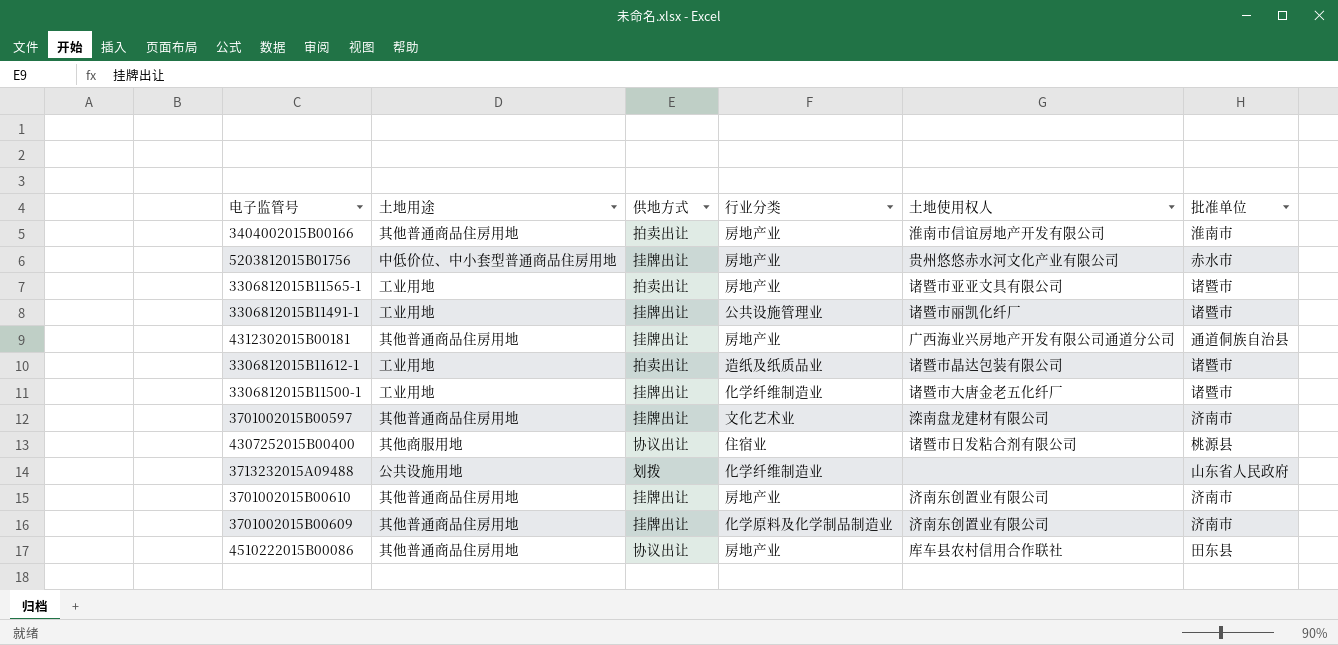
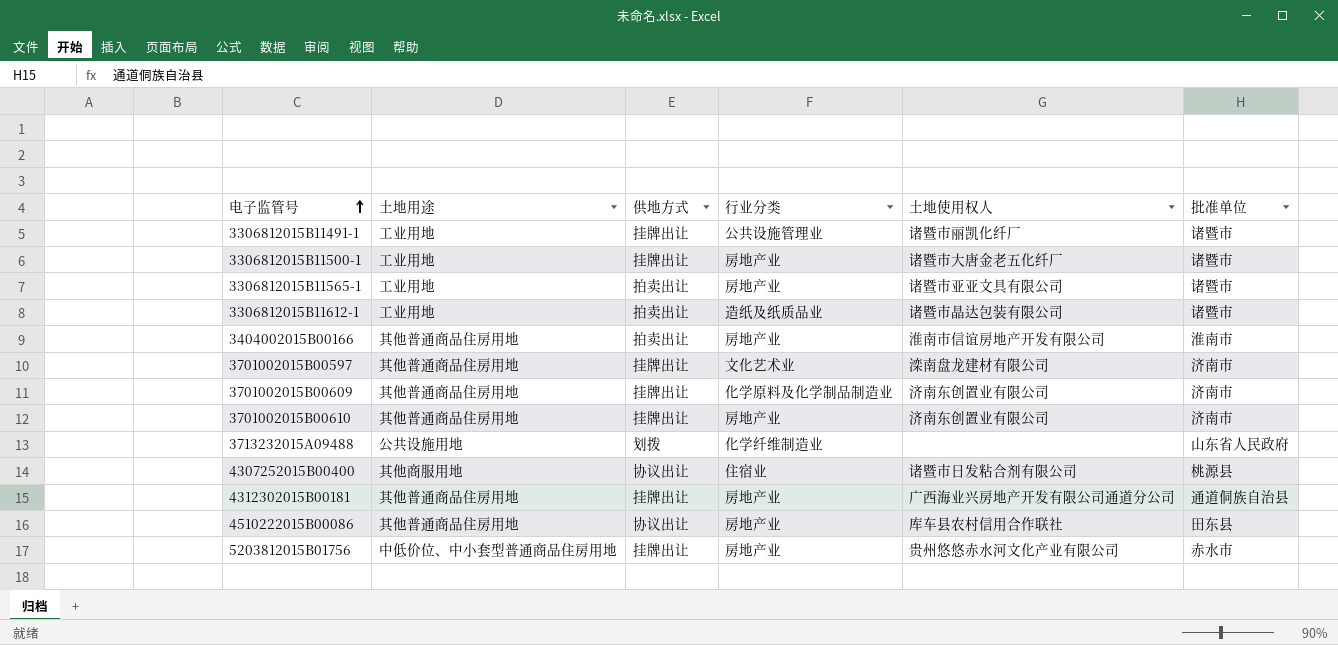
row order: none -> 电子监管号 ascending
3306812015B11500-1 | 行业分类: 化学纤维制造业 -> 房地产业

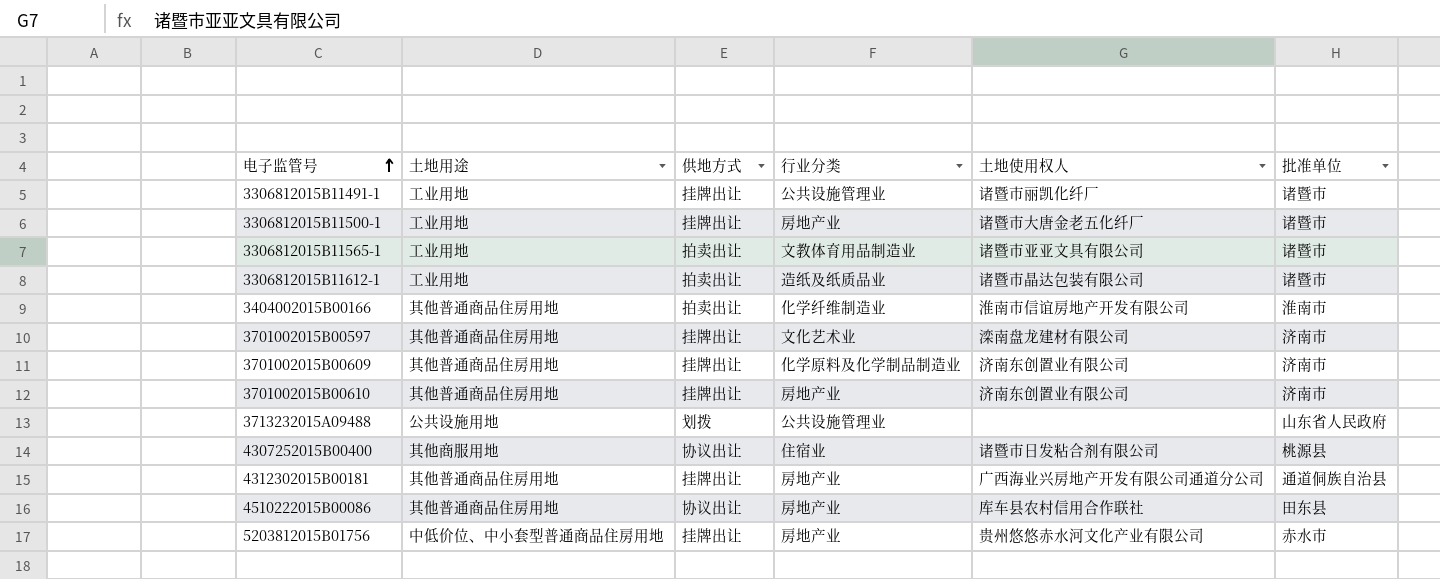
3306812015B11565-1 | 行业分类: 房地产业 -> 文教体育用品制造业
3404002015B00166 | 行业分类: 房地产业 -> 化学纤维制造业
3713232015A09488 | 行业分类: 化学纤维制造业 -> 公共设施管理业

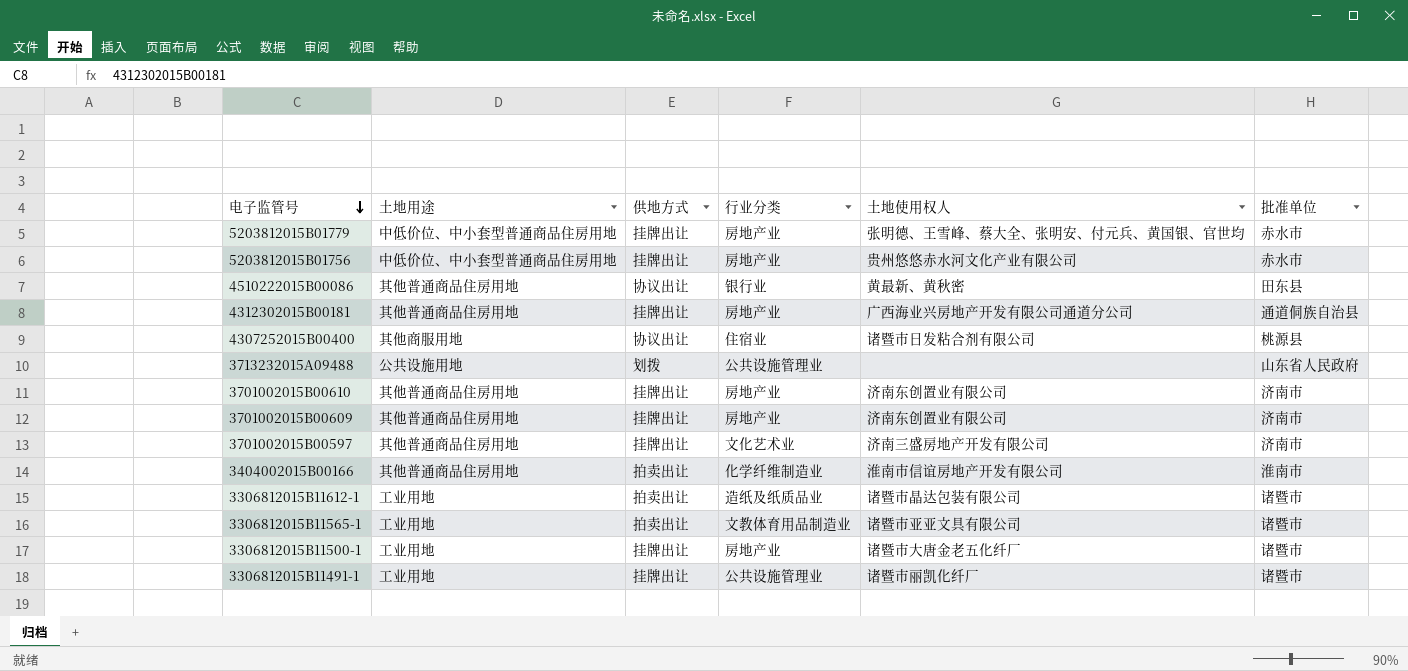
row order: 电子监管号 ascending -> 电子监管号 descending
row 5203812015B01779: none -> 中低价位、中小套型普通商品住房用地 | 挂牌出让 | 房地产业 | 张明德、王雪峰、蔡大全、张明安、付元兵、黄国银、官世均 | 赤水市
4510222015B00086 | 行业分类: 房地产业 -> 银行业
4510222015B00086 | 土地使用权人: 库车县农村信用合作联社 -> 黄最新、黄秋密
3701002015B00609 | 行业分类: 化学原料及化学制品制造业 -> 房地产业
3701002015B00597 | 土地使用权人: 滦南盘龙建材有限公司 -> 济南三盛房地产开发有限公司

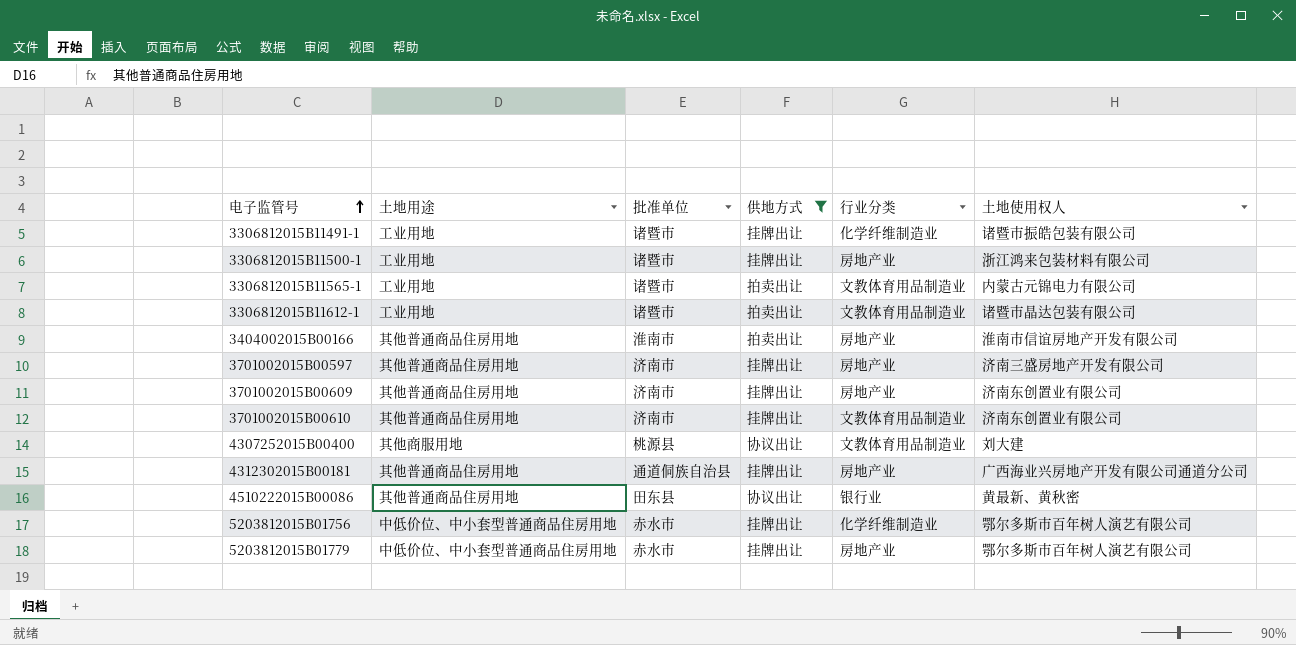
filter: none -> 供地方式 != 划拨
row order: 电子监管号 descending -> 电子监管号 ascending
column 批准单位 | position: 6 -> 3
3306812015B11491-1 | 行业分类: 公共设施管理业 -> 化学纤维制造业
3306812015B11491-1 | 土地使用权人: 诸暨市丽凯化纤厂 -> 诸暨市振皓包装有限公司
3306812015B11500-1 | 土地使用权人: 诸暨市大唐金老五化纤厂 -> 浙江鸿来包装材料有限公司
3306812015B11565-1 | 土地使用权人: 诸暨市亚亚文具有限公司 -> 内蒙古元锦电力有限公司
3306812015B11612-1 | 行业分类: 造纸及纸质品业 -> 文教体育用品制造业
3404002015B00166 | 行业分类: 化学纤维制造业 -> 房地产业
3701002015B00597 | 行业分类: 文化艺术业 -> 房地产业
3701002015B00610 | 行业分类: 房地产业 -> 文教体育用品制造业
4307252015B00400 | 行业分类: 住宿业 -> 文教体育用品制造业
4307252015B00400 | 土地使用权人: 诸暨市日发粘合剂有限公司 -> 刘大建
5203812015B01756 | 行业分类: 房地产业 -> 化学纤维制造业
5203812015B01756 | 土地使用权人: 贵州悠悠赤水河文化产业有限公司 -> 鄂尔多斯市百年树人演艺有限公司
5203812015B01779 | 土地使用权人: 张明德、王雪峰、蔡大全、张明安、付元兵、黄国银、官世均 -> 鄂尔多斯市百年树人演艺有限公司

